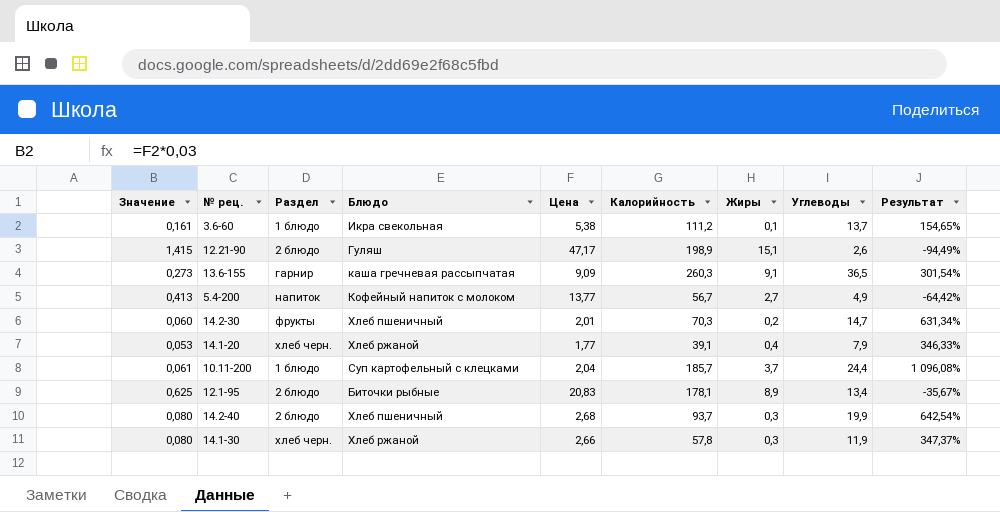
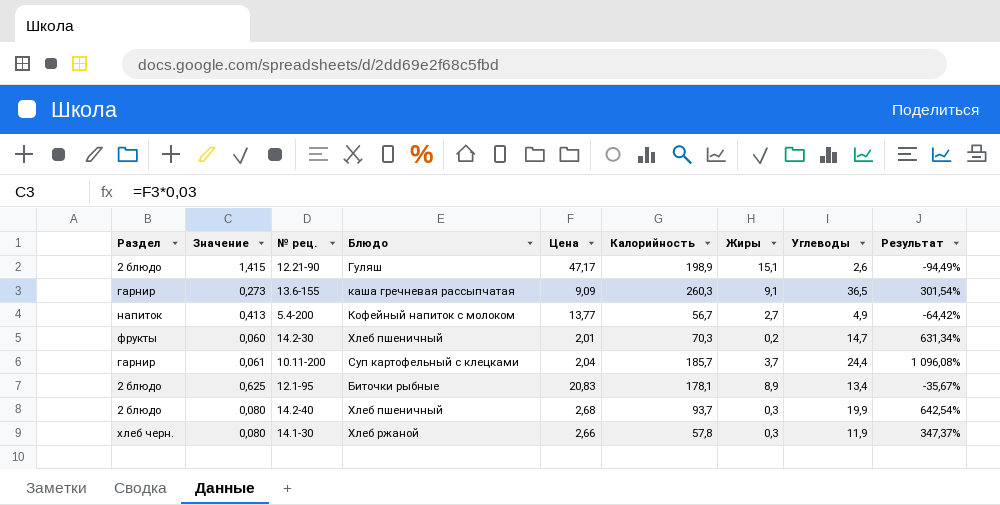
column Раздел | position: 3 -> 1
row 3.6-60: 0,161 | 1 блюдо | Икра свекольная | 5,38 | 111,2 | 0,1 | 13,7 | 154,65% -> none
row 14.1-20: 0,053 | хлеб черн. | Хлеб ржаной | 1,77 | 39,1 | 0,4 | 7,9 | 346,33% -> none
10.11-200 | Раздел: 1 блюдо -> гарнир

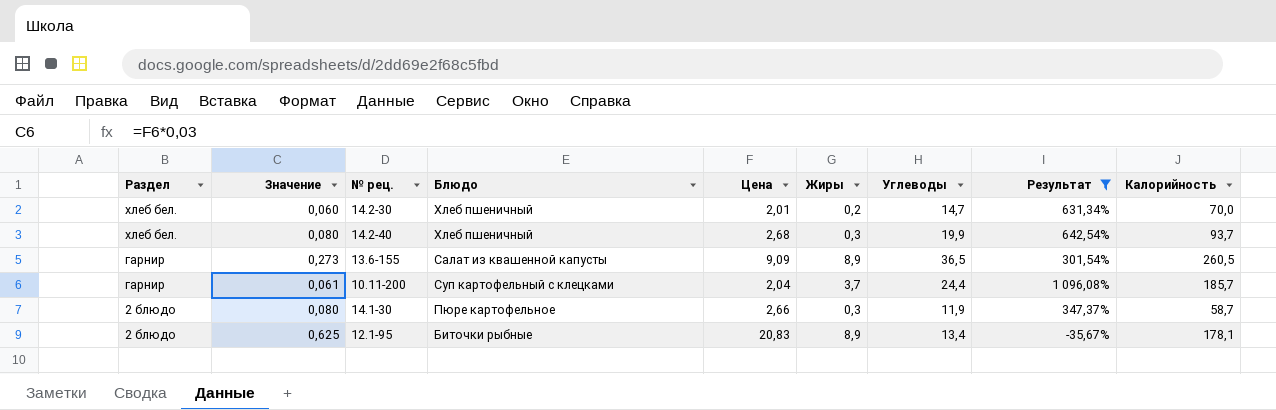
filter: none -> Результат >= -35,67%
row order: none -> Раздел descending
column Калорийность | position: 6 -> 9
14.2-30 | Раздел: фрукты -> хлеб бел.
14.2-30 | Калорийность: 70,3 -> 70,0
14.2-40 | Раздел: 2 блюдо -> хлеб бел.
13.6-155 | Блюдо: каша гречневая рассыпчатая -> Салат из квашенной капусты
13.6-155 | Жиры: 9,1 -> 8,9
13.6-155 | Калорийность: 260,3 -> 260,5
14.1-30 | Раздел: хлеб черн. -> 2 блюдо
14.1-30 | Блюдо: Хлеб ржаной -> Пюре картофельное
14.1-30 | Калорийность: 57,8 -> 58,7

